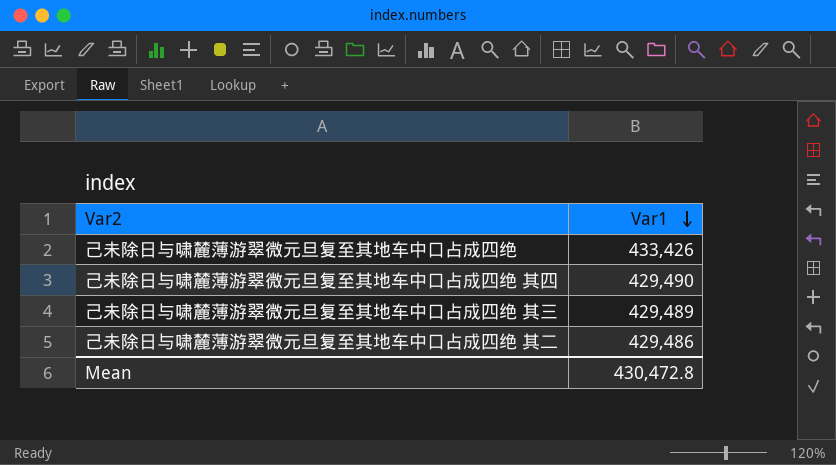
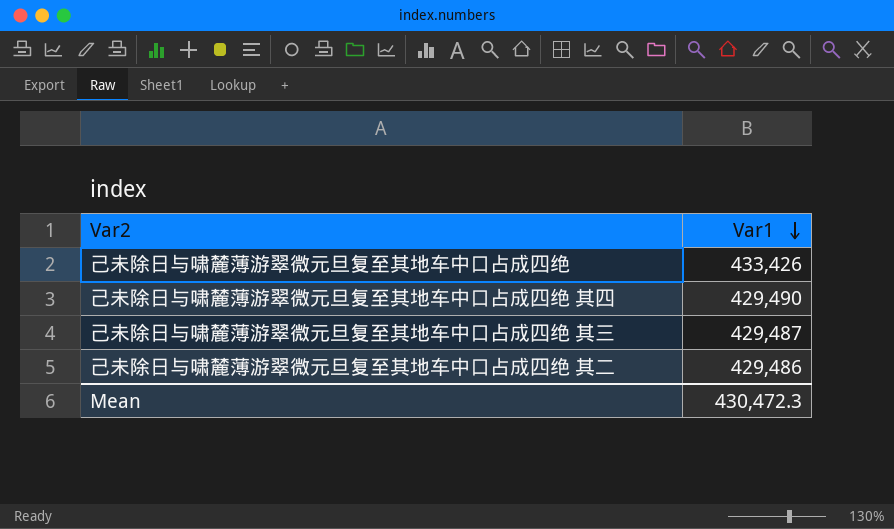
己未除日与啸麓薄游翠微元旦复至其地车中口占成四绝 其三 | Var1: 429,489 -> 429,487
Mean | Var1: 430,472.8 -> 430,472.3

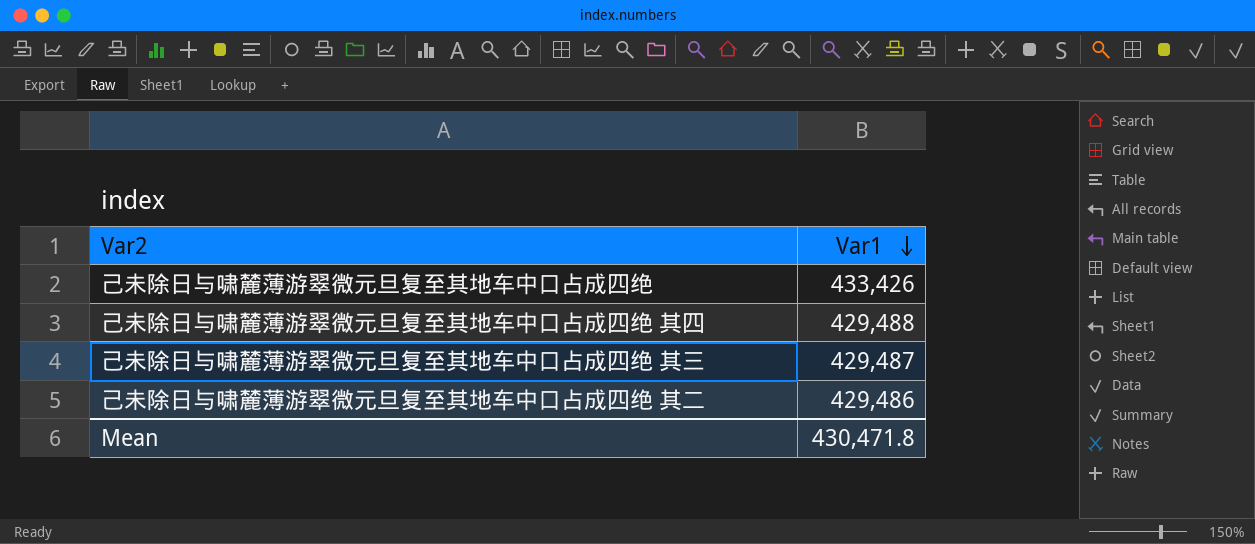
己未除日与啸麓薄游翠微元旦复至其地车中口占成四绝 其四 | Var1: 429,490 -> 429,488
Mean | Var1: 430,472.3 -> 430,471.8

